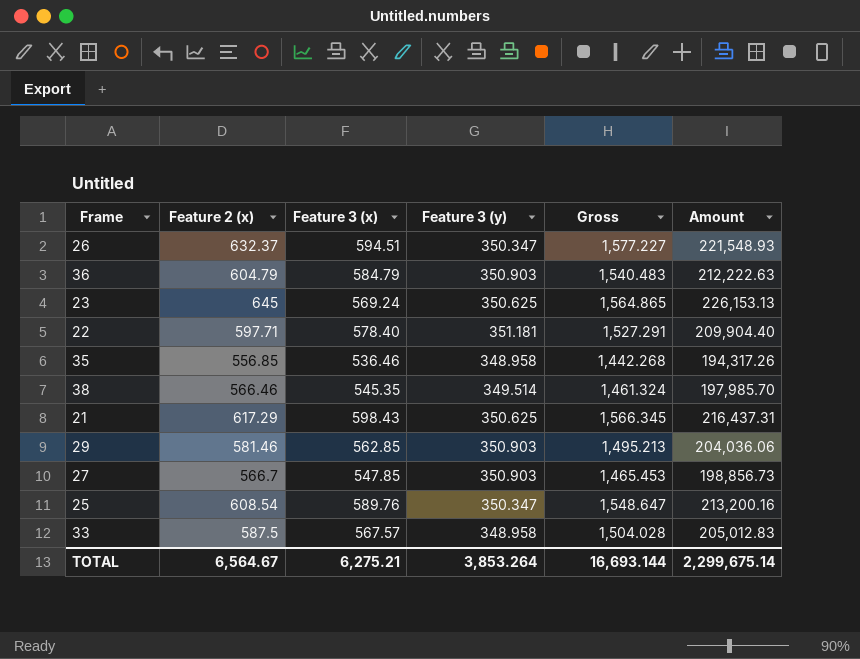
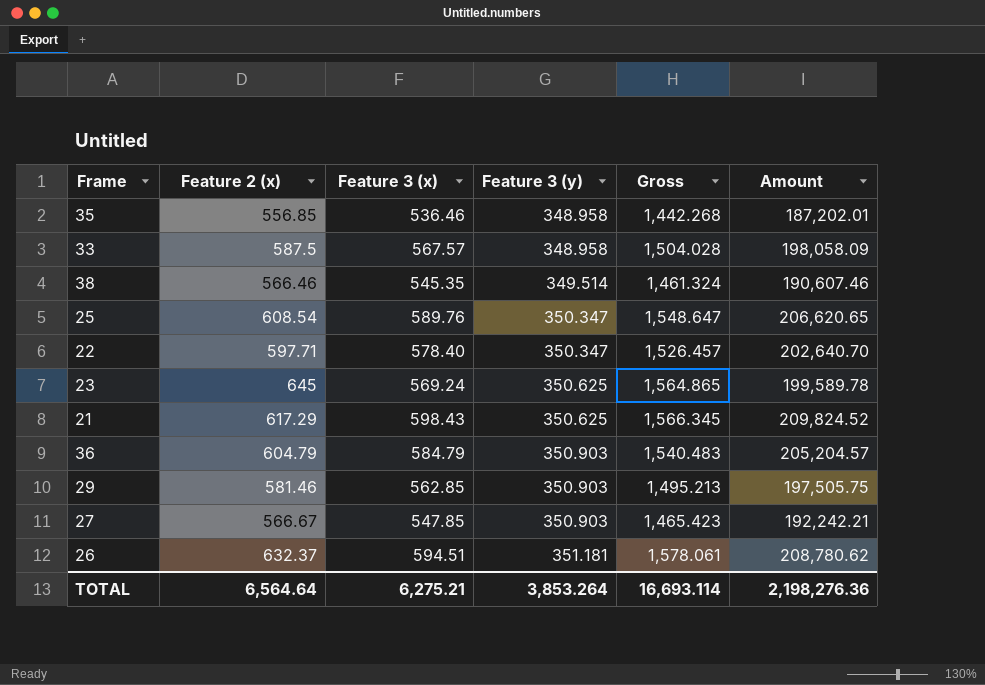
row order: none -> Feature 3 (y) ascending
column Amount | formula: [Feature 2 (x)] * [Feature 3 (y)] -> [Feature 3 (x)] * [Feature 3 (y)]
22 | Feature 3 (y): 351.181 -> 350.347
22 | Gross: 1,527.291 -> 1,526.457
27 | Feature 2 (x): 566.7 -> 566.67
27 | Gross: 1,465.453 -> 1,465.423
26 | Feature 3 (y): 350.347 -> 351.181
26 | Gross: 1,577.227 -> 1,578.061
TOTAL | Feature 2 (x): 6,564.67 -> 6,564.64
TOTAL | Gross: 16,693.144 -> 16,693.114
TOTAL | Amount: 2,299,675.14 -> 2,198,276.36

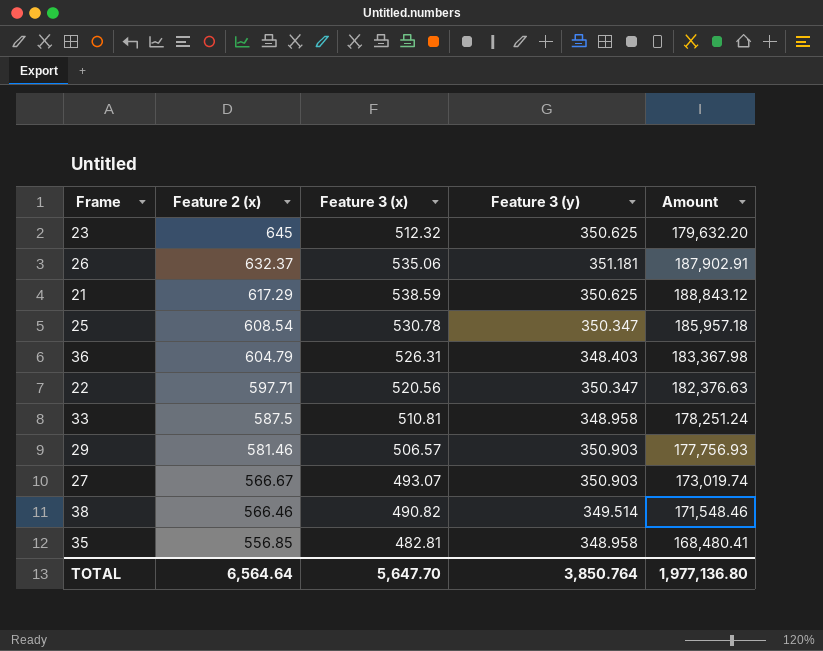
row order: Feature 3 (y) ascending -> Feature 2 (x) descending
column Gross | formula: [Feature 2 (x)] + [Feature 3 (x)] + [Feature 3 (y)] -> none
23 | Feature 3 (x): 569.24 -> 512.32
23 | Amount: 199,589.78 -> 179,632.20
26 | Feature 3 (x): 594.51 -> 535.06
26 | Amount: 208,780.62 -> 187,902.91
21 | Feature 3 (x): 598.43 -> 538.59
21 | Amount: 209,824.52 -> 188,843.12
25 | Feature 3 (x): 589.76 -> 530.78
25 | Amount: 206,620.65 -> 185,957.18
36 | Feature 3 (x): 584.79 -> 526.31
36 | Feature 3 (y): 350.903 -> 348.403
36 | Amount: 205,204.57 -> 183,367.98
22 | Feature 3 (x): 578.40 -> 520.56
22 | Amount: 202,640.70 -> 182,376.63
33 | Feature 3 (x): 567.57 -> 510.81
33 | Amount: 198,058.09 -> 178,251.24
29 | Feature 3 (x): 562.85 -> 506.57
29 | Amount: 197,505.75 -> 177,756.93
27 | Feature 3 (x): 547.85 -> 493.07
27 | Amount: 192,242.21 -> 173,019.74
38 | Feature 3 (x): 545.35 -> 490.82
38 | Amount: 190,607.46 -> 171,548.46
35 | Feature 3 (x): 536.46 -> 482.81
35 | Amount: 187,202.01 -> 168,480.41
TOTAL | Feature 3 (x): 6,275.21 -> 5,647.70
TOTAL | Feature 3 (y): 3,853.264 -> 3,850.764
TOTAL | Amount: 2,198,276.36 -> 1,977,136.80

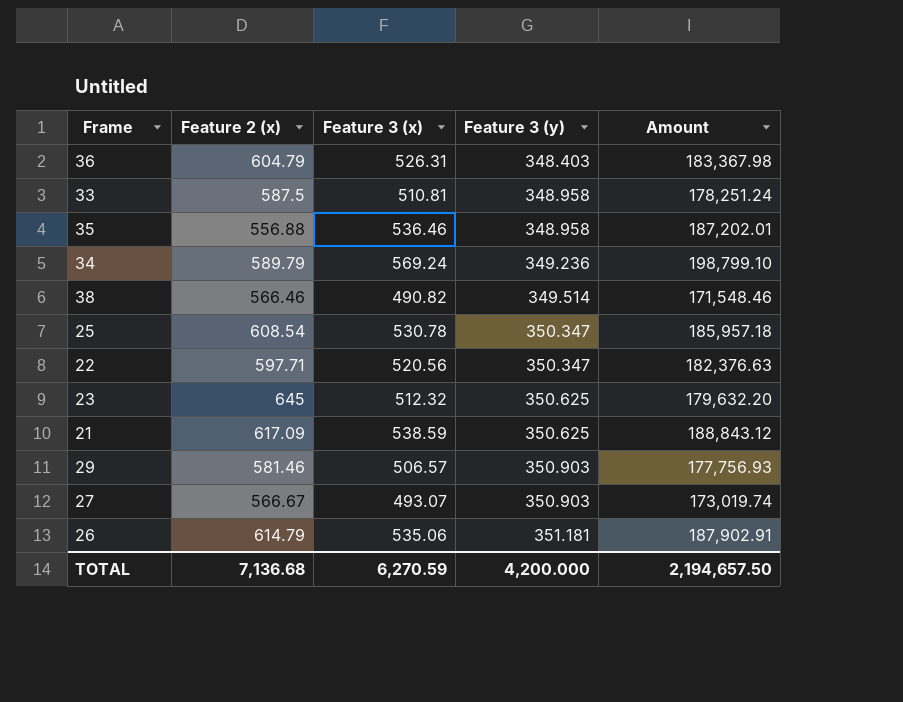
row order: Feature 2 (x) descending -> Feature 3 (y) ascending
35 | Feature 2 (x): 556.85 -> 556.88
35 | Feature 3 (x): 482.81 -> 536.46
35 | Amount: 168,480.41 -> 187,202.01
row 34: none -> 589.79 | 569.24 | 349.236 | 198,799.10
21 | Feature 2 (x): 617.29 -> 617.09
26 | Feature 2 (x): 632.37 -> 614.79
TOTAL | Feature 2 (x): 6,564.64 -> 7,136.68
TOTAL | Feature 3 (x): 5,647.70 -> 6,270.59
TOTAL | Feature 3 (y): 3,850.764 -> 4,200.000
TOTAL | Amount: 1,977,136.80 -> 2,194,657.50

